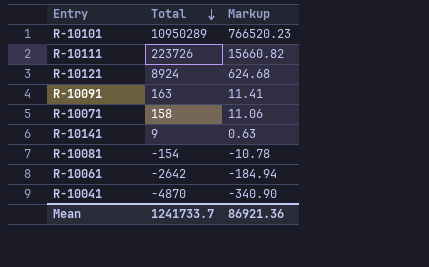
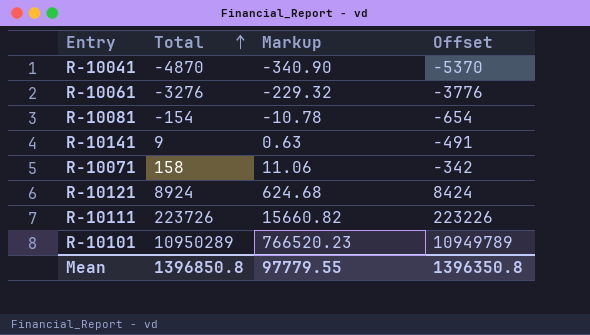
row order: Total descending -> Total ascending
column Offset | formula: none -> [Total] - 500
row R-10091: 163 | 11.41 -> none
R-10061 | Total: -2642 -> -3276
R-10061 | Markup: -184.94 -> -229.32
Mean | Total: 1241733.7 -> 1396850.8
Mean | Markup: 86921.36 -> 97779.55

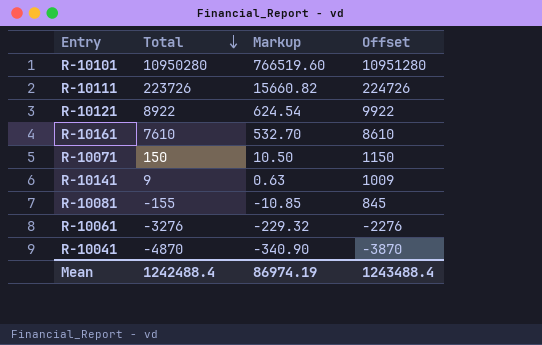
row order: Total ascending -> Total descending
column Offset | formula: [Total] - 500 -> [Total] + 1000
R-10101 | Total: 10950289 -> 10950280
R-10101 | Markup: 766520.23 -> 766519.60
R-10121 | Total: 8924 -> 8922
R-10121 | Markup: 624.68 -> 624.54
row R-10161: none -> 7610 | 532.70 | 8610
R-10071 | Total: 158 -> 150
R-10071 | Markup: 11.06 -> 10.50
R-10081 | Total: -154 -> -155
R-10081 | Markup: -10.78 -> -10.85
Mean | Total: 1396850.8 -> 1242488.4
Mean | Markup: 97779.55 -> 86974.19
Mean | Offset: 1396350.8 -> 1243488.4

